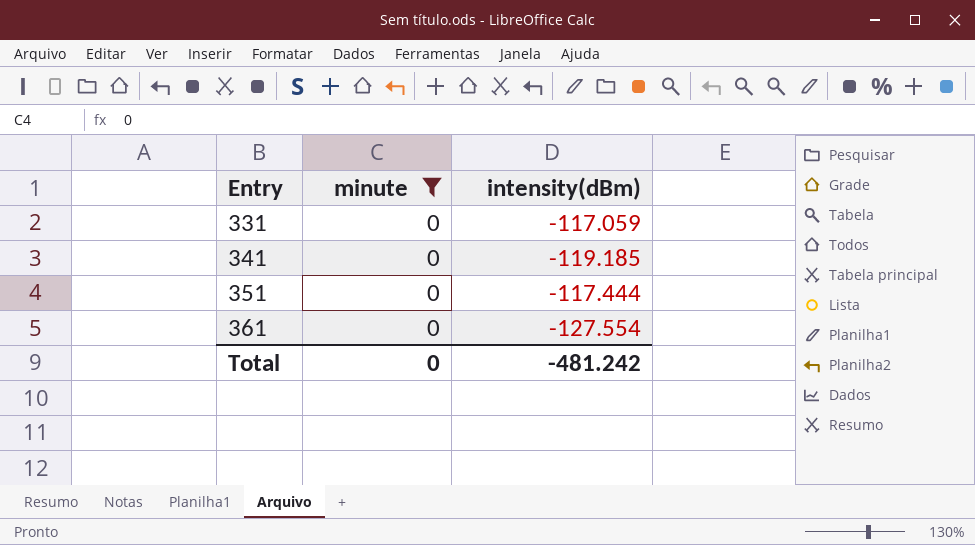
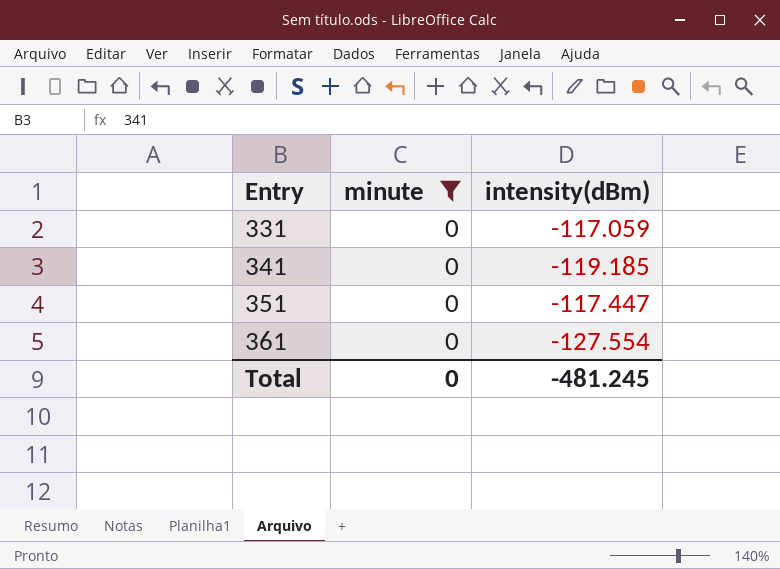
351 | intensity(dBm): -117.444 -> -117.447
Total | intensity(dBm): -481.242 -> -481.245

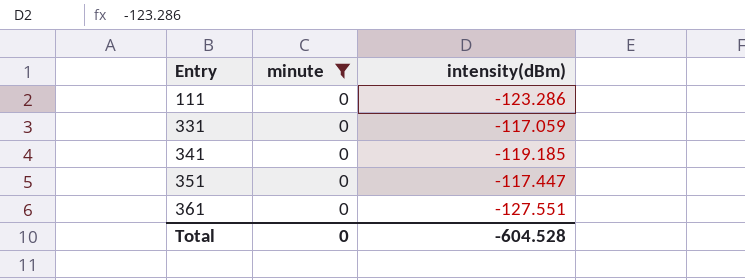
row 111: none -> 0 | -123.286
361 | intensity(dBm): -127.554 -> -127.551
Total | intensity(dBm): -481.245 -> -604.528

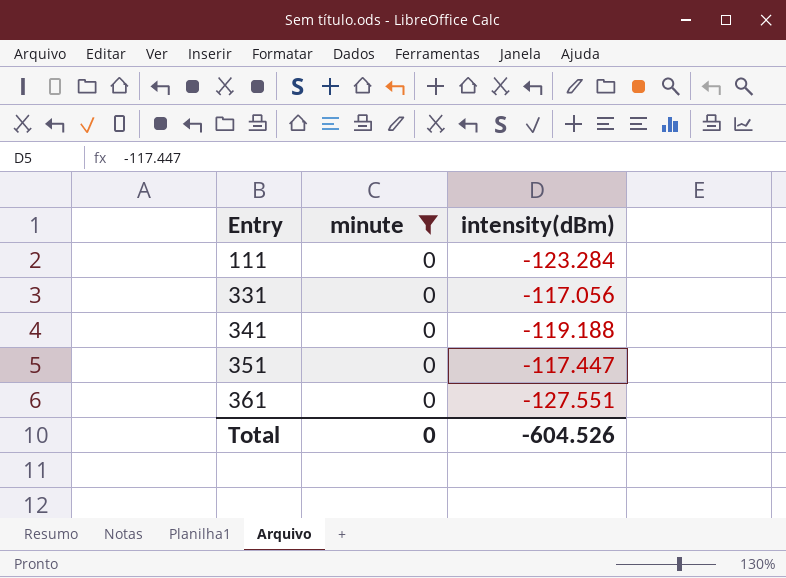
111 | intensity(dBm): -123.286 -> -123.284
331 | intensity(dBm): -117.059 -> -117.056
341 | intensity(dBm): -119.185 -> -119.188
Total | intensity(dBm): -604.528 -> -604.526

